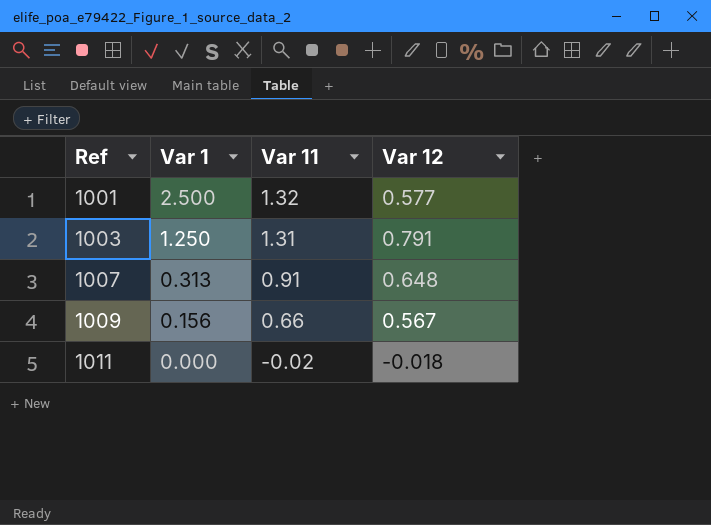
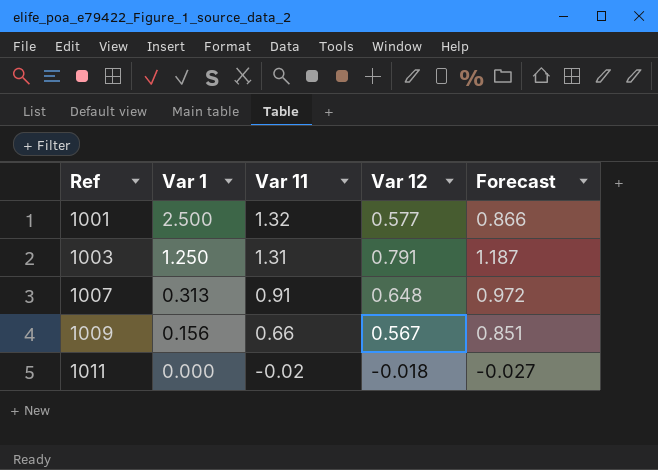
column Forecast | formula: none -> [Var 12] * 1.5

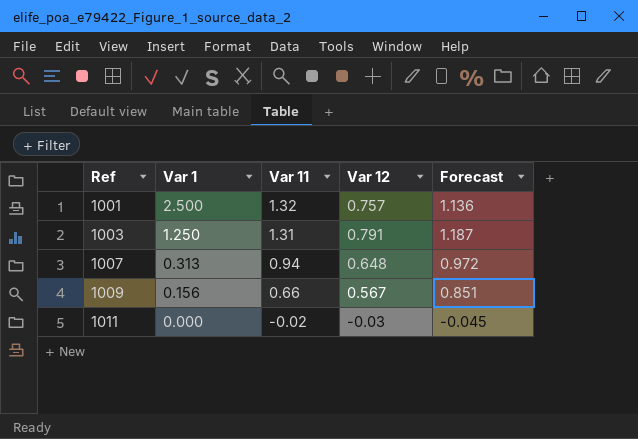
1001 | Var 12: 0.577 -> 0.757
1001 | Forecast: 0.866 -> 1.136
1007 | Var 11: 0.91 -> 0.94
1011 | Var 12: -0.018 -> -0.03
1011 | Forecast: -0.027 -> -0.045

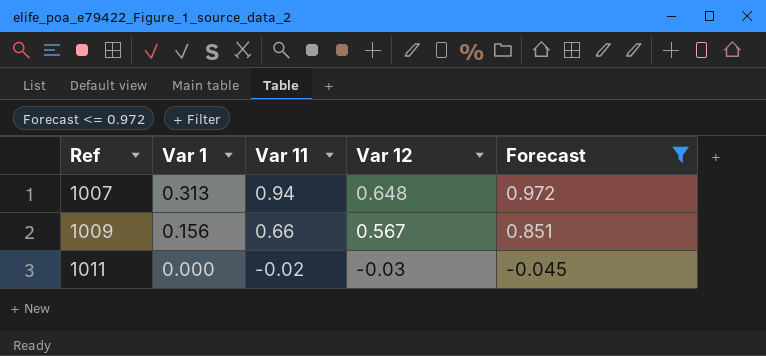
filter: none -> Forecast <= 0.972

